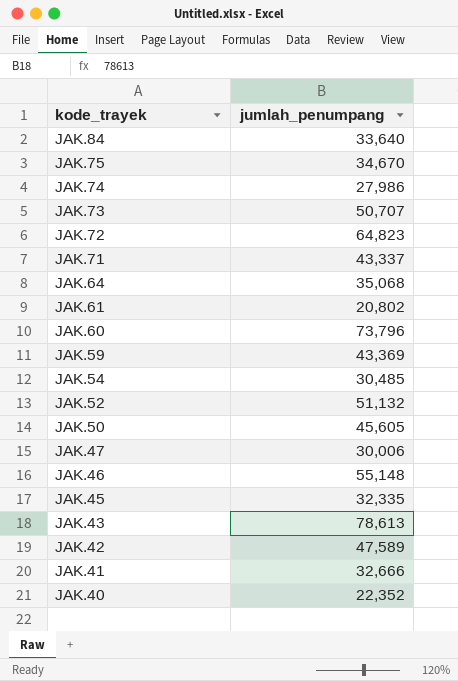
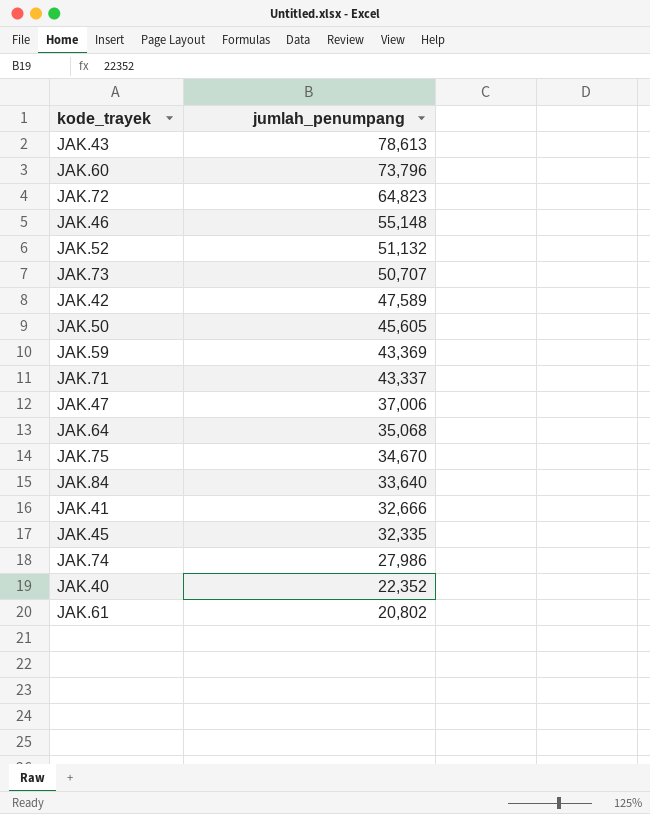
row order: kode_trayek descending -> jumlah_penumpang descending
row JAK.54: 30,485 -> none
JAK.47 | jumlah_penumpang: 30,006 -> 37,006

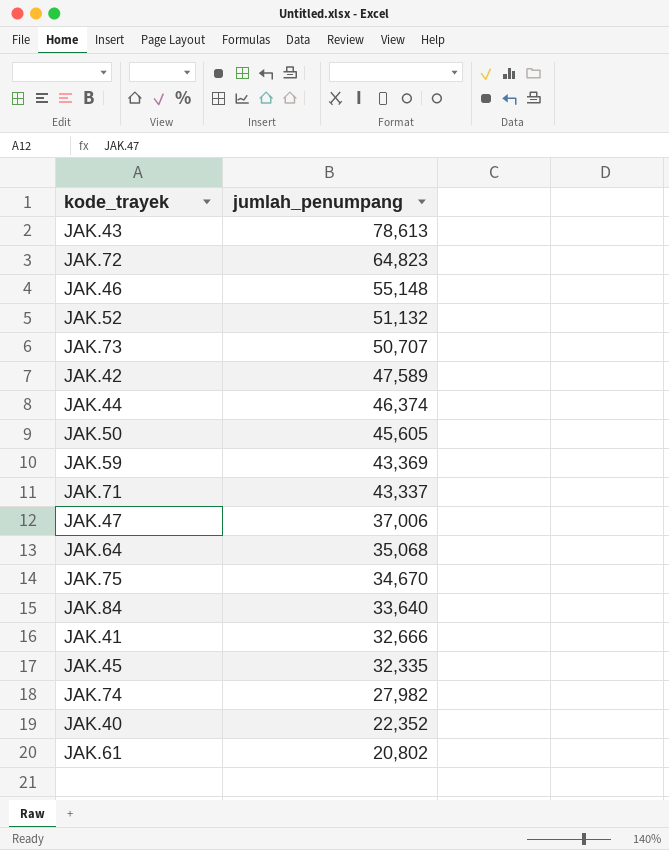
row JAK.60: 73,796 -> none
row JAK.44: none -> 46,374
JAK.74 | jumlah_penumpang: 27,986 -> 27,982

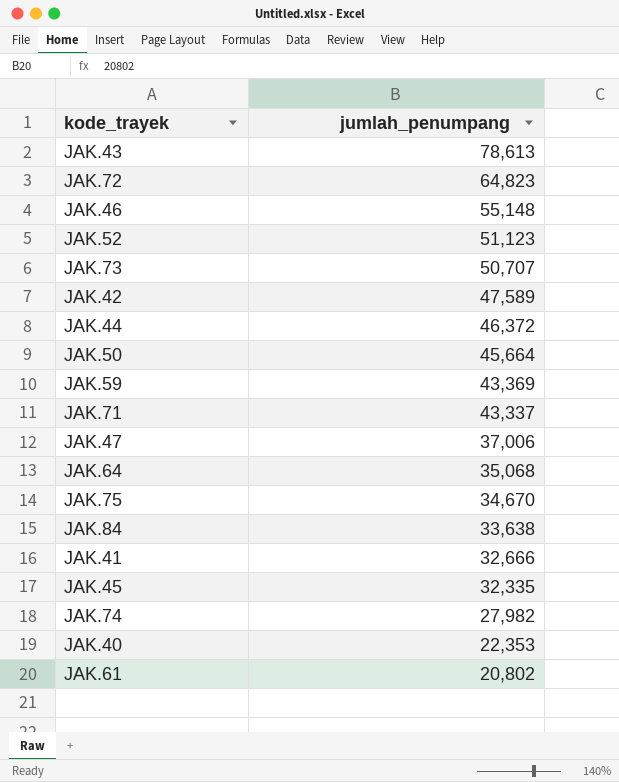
JAK.52 | jumlah_penumpang: 51,132 -> 51,123
JAK.44 | jumlah_penumpang: 46,374 -> 46,372
JAK.50 | jumlah_penumpang: 45,605 -> 45,664
JAK.84 | jumlah_penumpang: 33,640 -> 33,638
JAK.40 | jumlah_penumpang: 22,352 -> 22,353

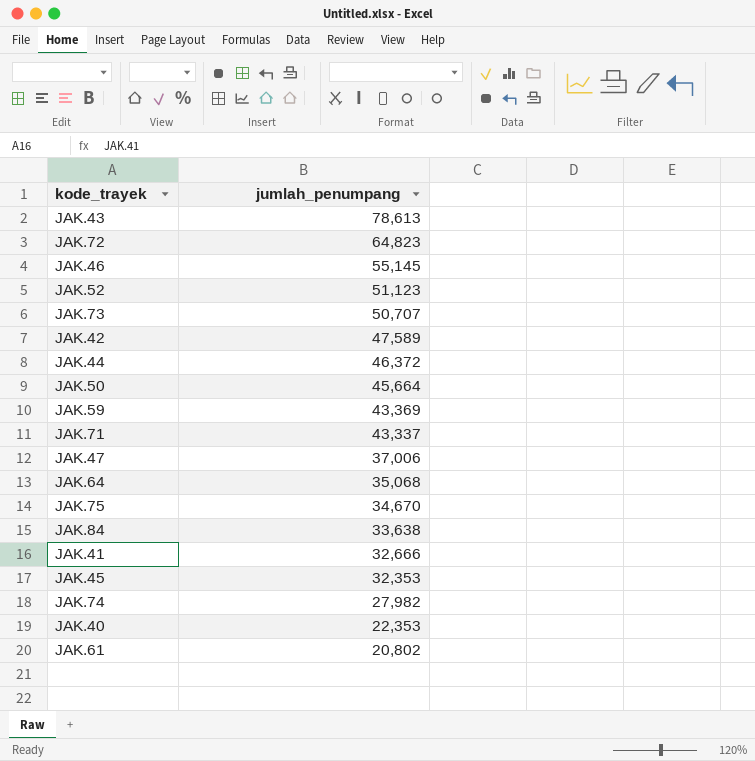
JAK.46 | jumlah_penumpang: 55,148 -> 55,145
JAK.45 | jumlah_penumpang: 32,335 -> 32,353

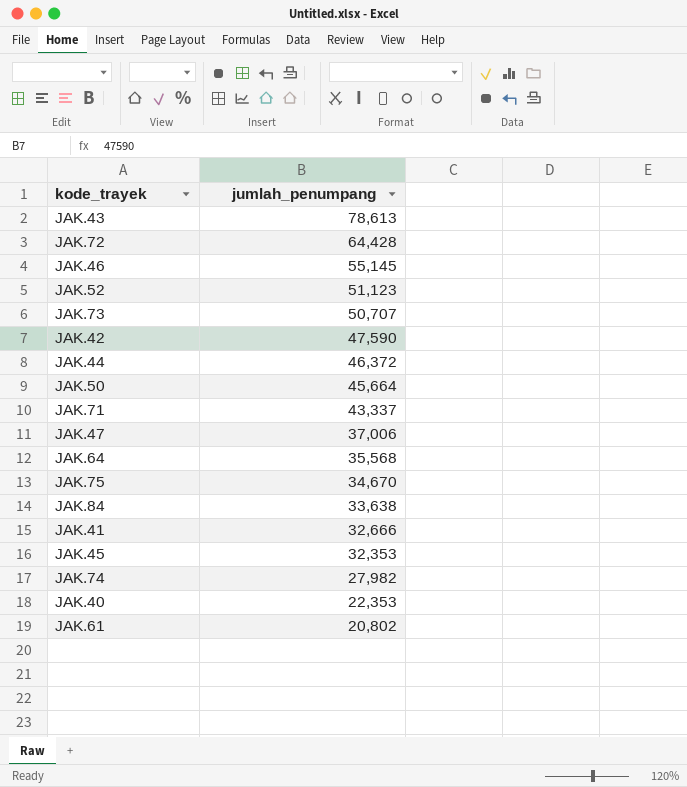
row JAK.59: 43,369 -> none
JAK.72 | jumlah_penumpang: 64,823 -> 64,428
JAK.42 | jumlah_penumpang: 47,589 -> 47,590
JAK.64 | jumlah_penumpang: 35,068 -> 35,568

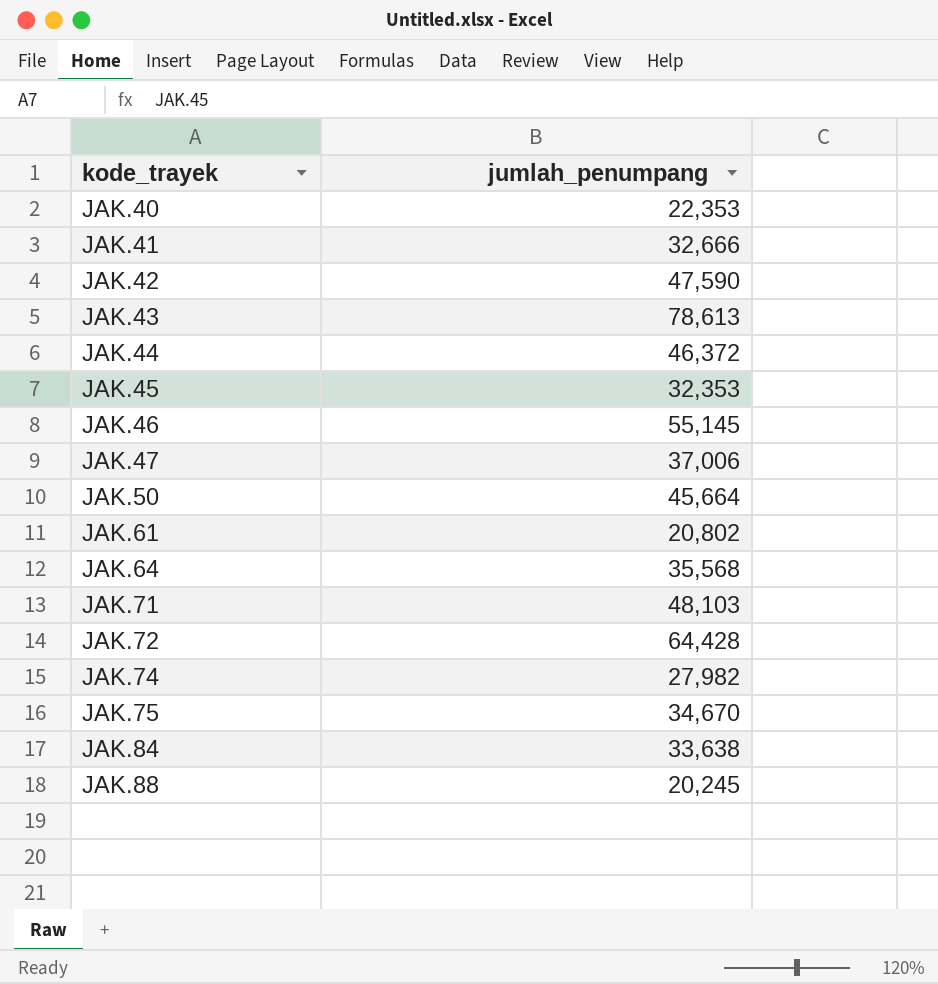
row order: jumlah_penumpang descending -> kode_trayek ascending
row JAK.52: 51,123 -> none
row JAK.73: 50,707 -> none
JAK.71 | jumlah_penumpang: 43,337 -> 48,103
row JAK.88: none -> 20,245

